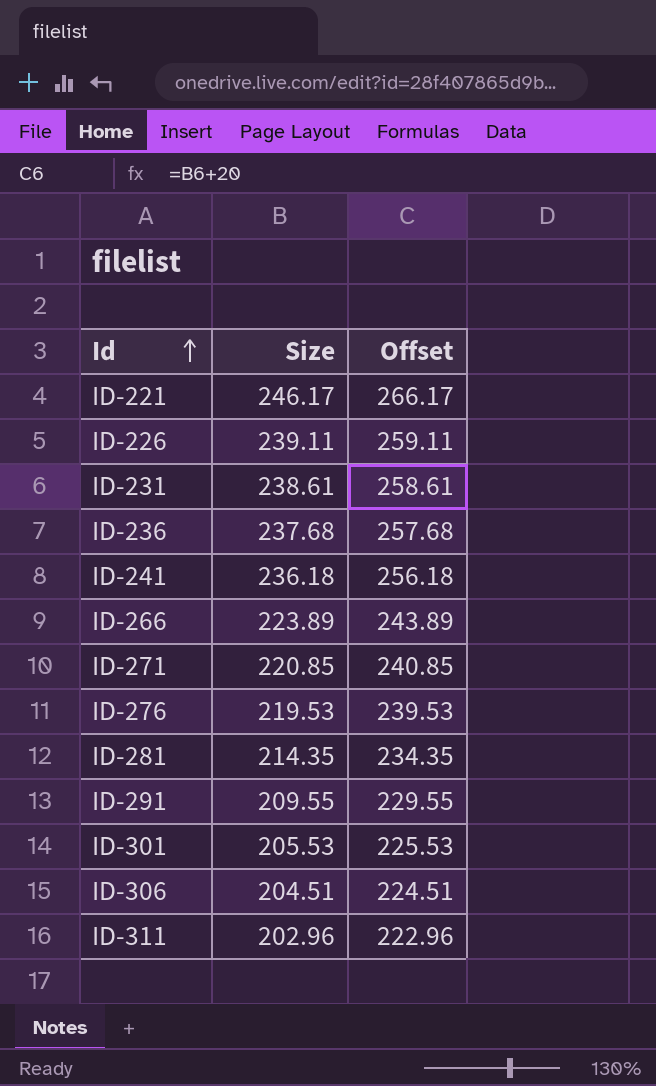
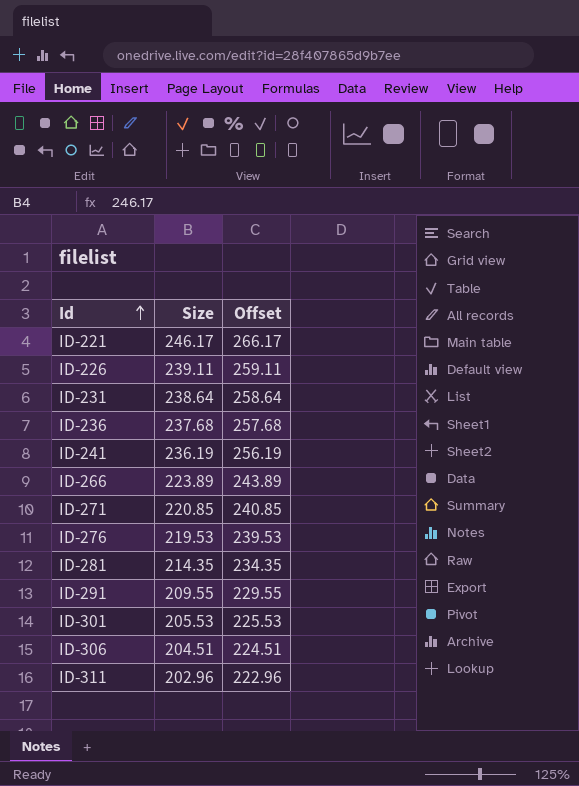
ID-231 | Size: 238.61 -> 238.64
ID-231 | Offset: 258.61 -> 258.64
ID-241 | Size: 236.18 -> 236.19
ID-241 | Offset: 256.18 -> 256.19

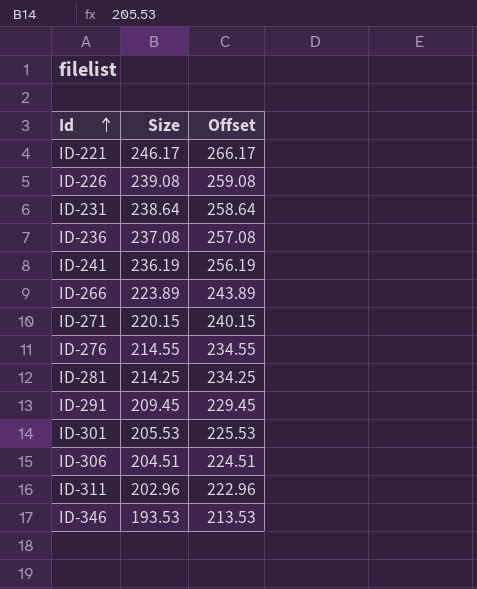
ID-226 | Size: 239.11 -> 239.08
ID-226 | Offset: 259.11 -> 259.08
ID-236 | Size: 237.68 -> 237.08
ID-236 | Offset: 257.68 -> 257.08
ID-271 | Size: 220.85 -> 220.15
ID-271 | Offset: 240.85 -> 240.15
ID-276 | Size: 219.53 -> 214.55
ID-276 | Offset: 239.53 -> 234.55
ID-281 | Size: 214.35 -> 214.25
ID-281 | Offset: 234.35 -> 234.25
ID-291 | Size: 209.55 -> 209.45
ID-291 | Offset: 229.55 -> 229.45
row ID-346: none -> 193.53 | 213.53

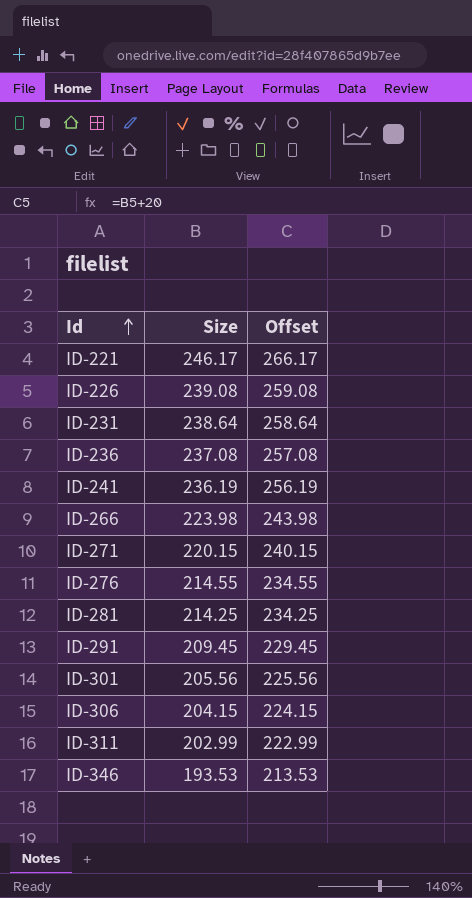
ID-266 | Size: 223.89 -> 223.98
ID-266 | Offset: 243.89 -> 243.98
ID-301 | Size: 205.53 -> 205.56
ID-301 | Offset: 225.53 -> 225.56
ID-306 | Size: 204.51 -> 204.15
ID-306 | Offset: 224.51 -> 224.15
ID-311 | Size: 202.96 -> 202.99
ID-311 | Offset: 222.96 -> 222.99

